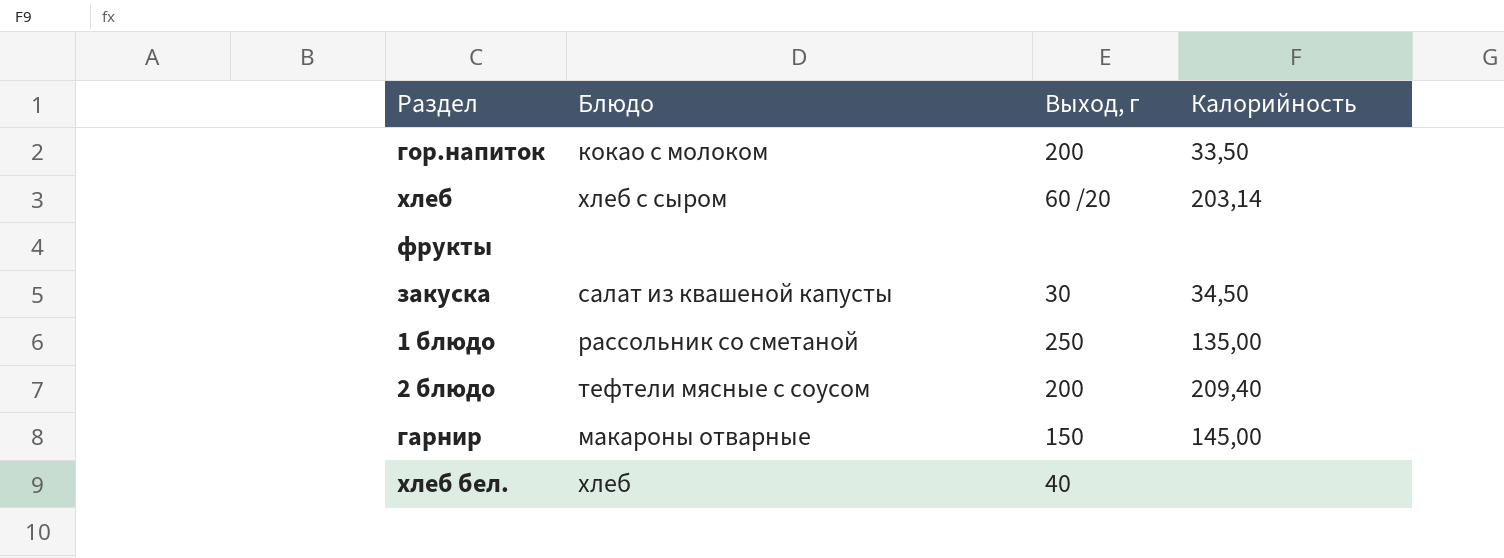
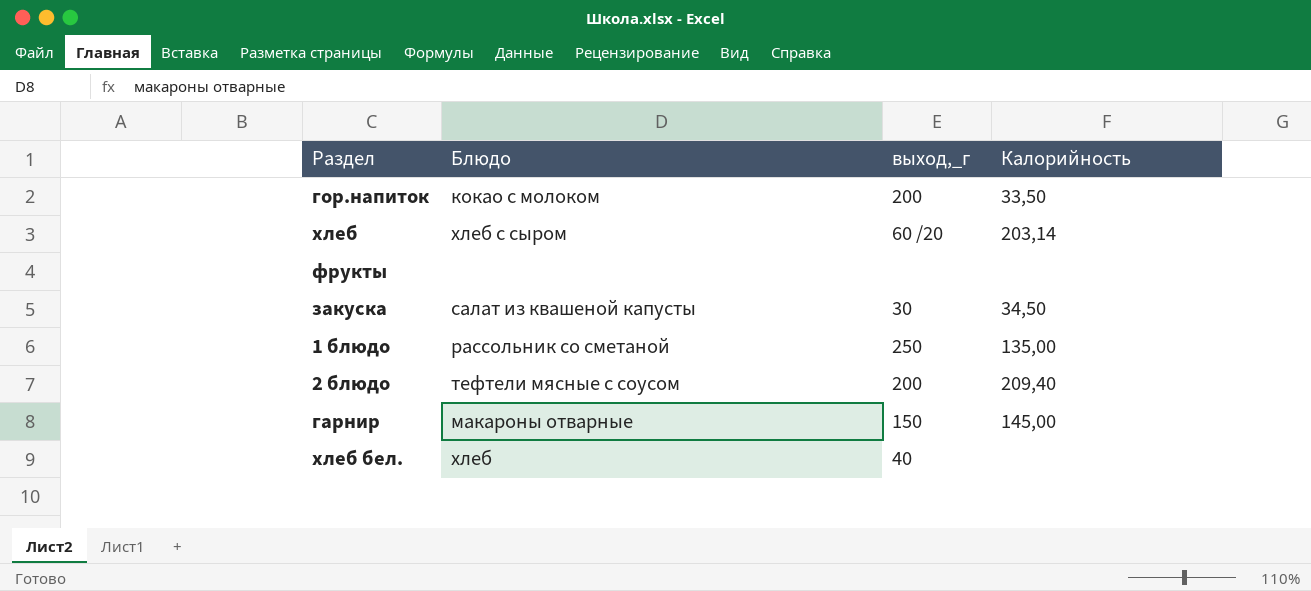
column name: Выход, г -> выход,_г

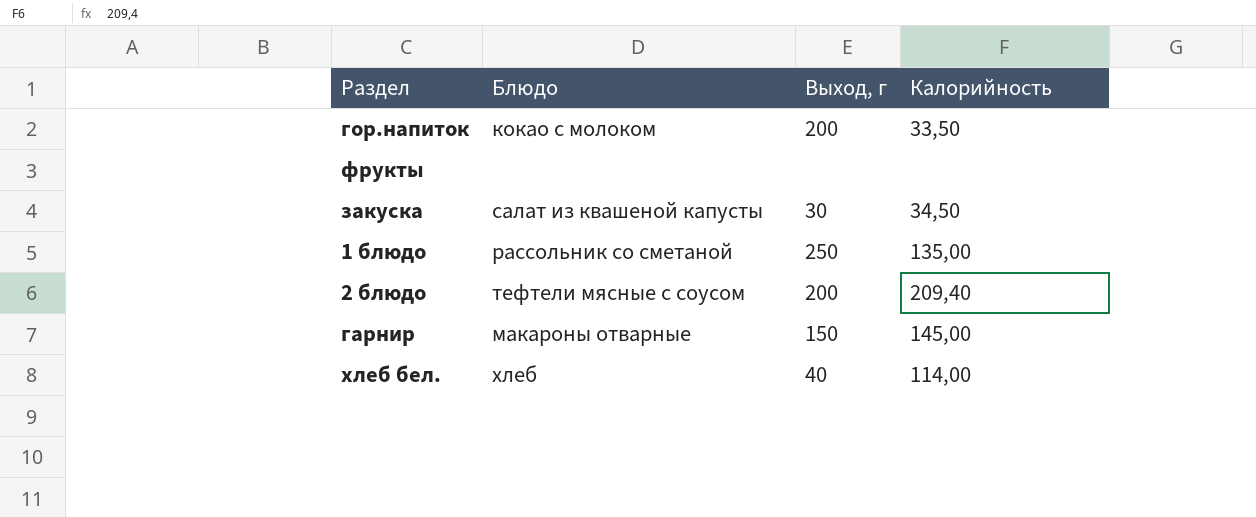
column name: выход,_г -> Выход, г
row хлеб: хлеб с сыром | 60 /20 | 203,14 -> none
хлеб бел. | Калорийность: none -> 114,00

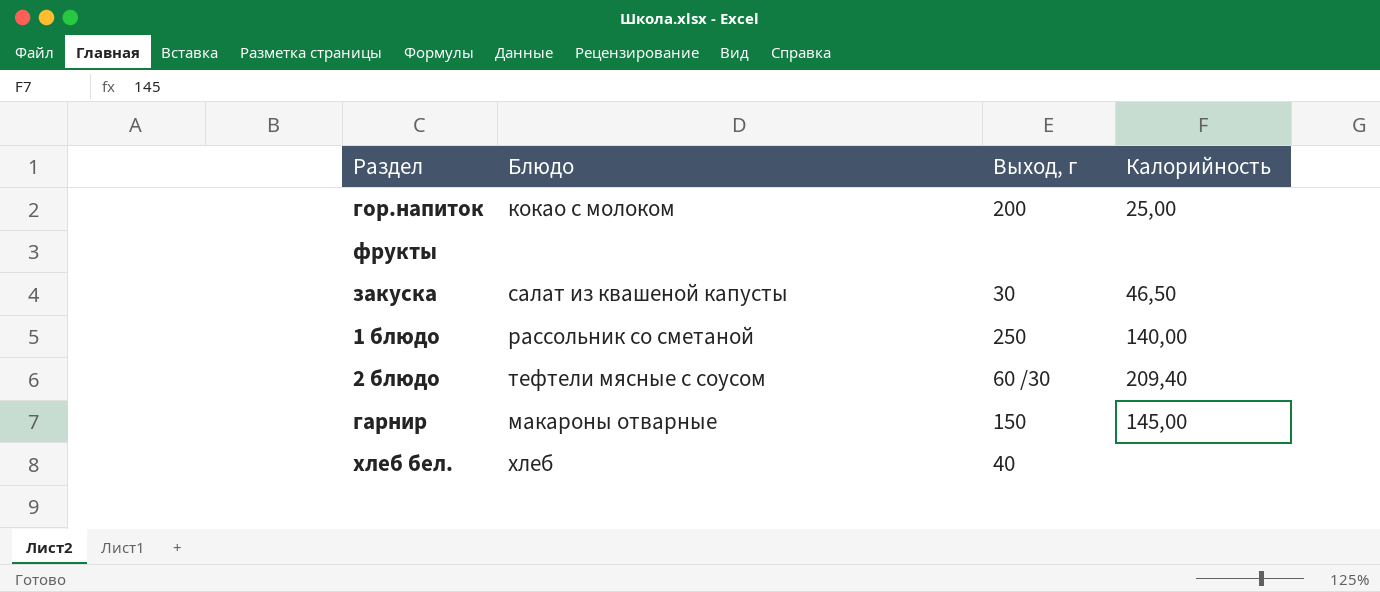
гор.напиток | Калорийность: 33,50 -> 25,00
закуска | Калорийность: 34,50 -> 46,50
1 блюдо | Калорийность: 135,00 -> 140,00
2 блюдо | Выход, г: 200 -> 60 /30
хлеб бел. | Калорийность: 114,00 -> none

